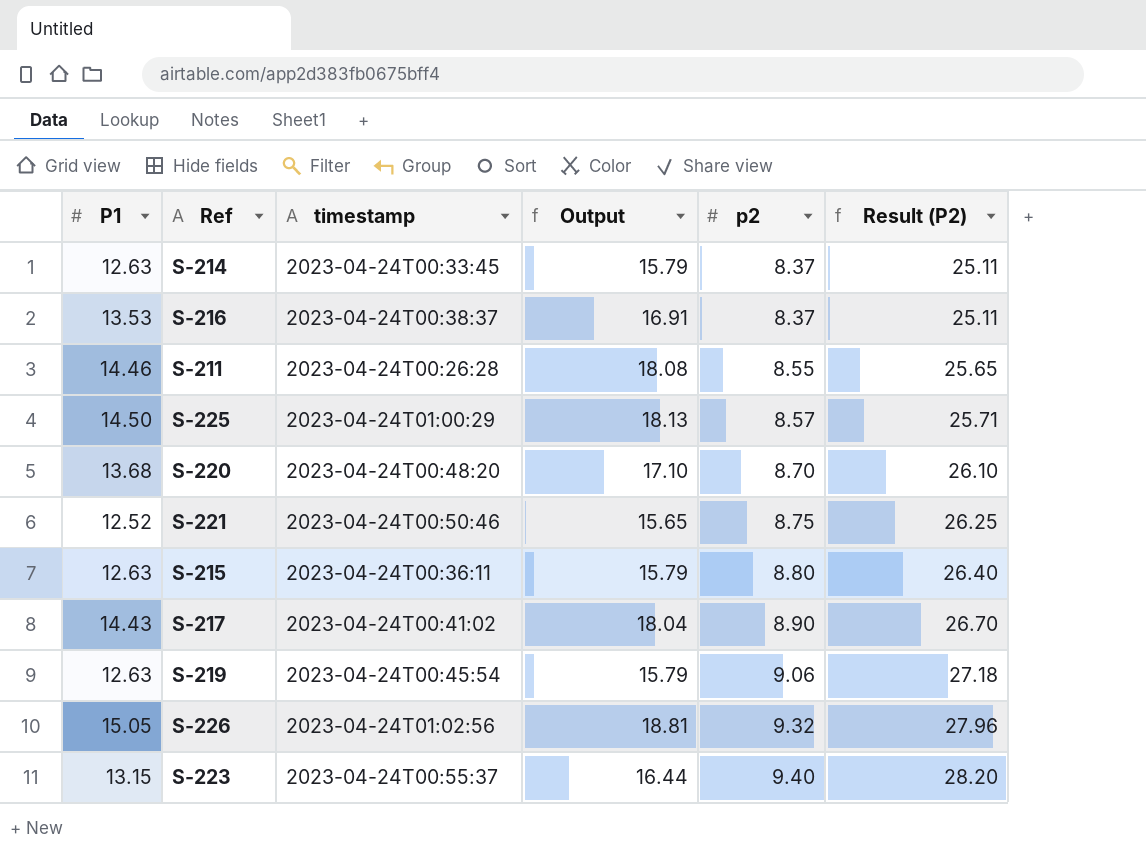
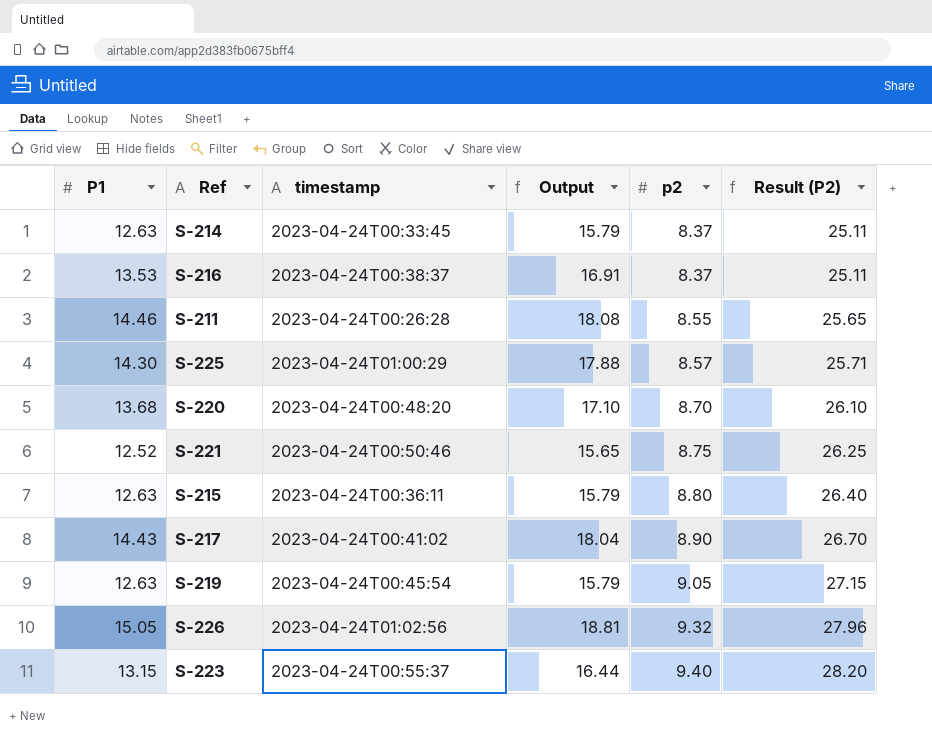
S-225 | P1: 14.50 -> 14.30
S-225 | Output: 18.13 -> 17.88
S-219 | p2: 9.06 -> 9.05
S-219 | Result (P2): 27.18 -> 27.15

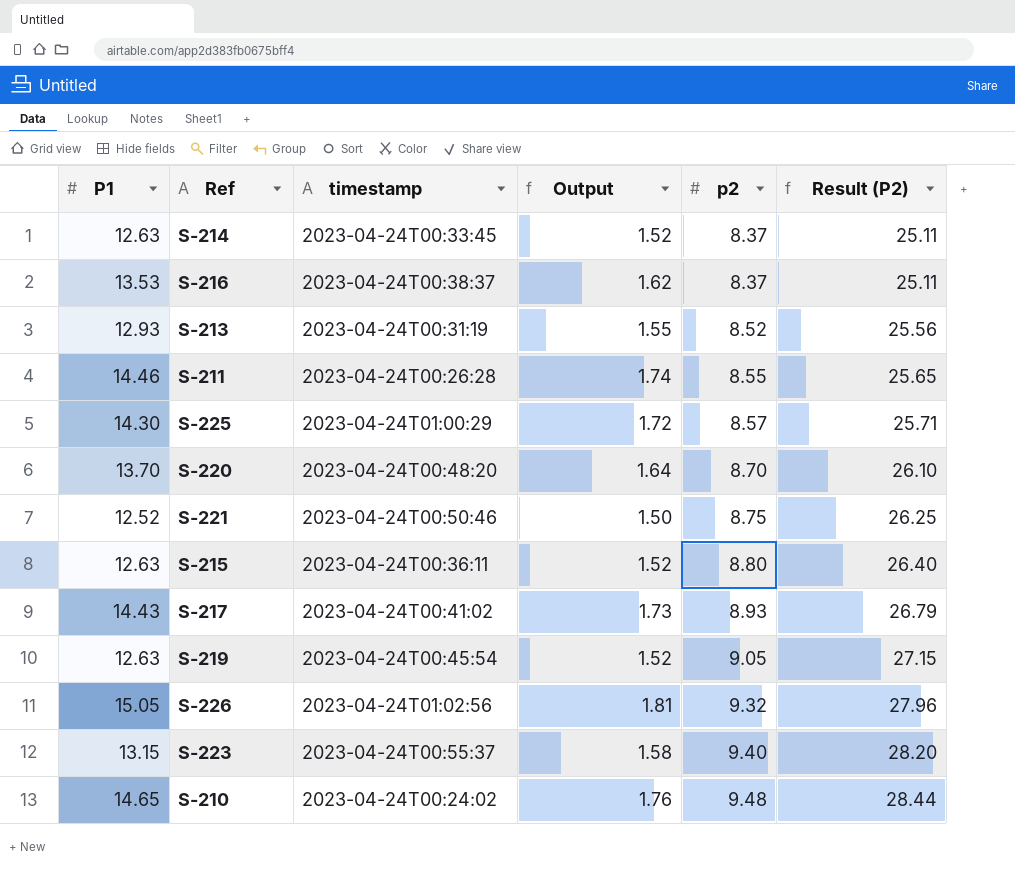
column Output | formula: [P1] * 1.25 -> [P1] * 0.12
row S-213: none -> 12.93 | 2023-04-24T00:31:19 | 1.55 | 8.52 | 25.56
S-220 | P1: 13.68 -> 13.70
S-217 | p2: 8.90 -> 8.93
S-217 | Result (P2): 26.70 -> 26.79
row S-210: none -> 14.65 | 2023-04-24T00:24:02 | 1.76 | 9.48 | 28.44

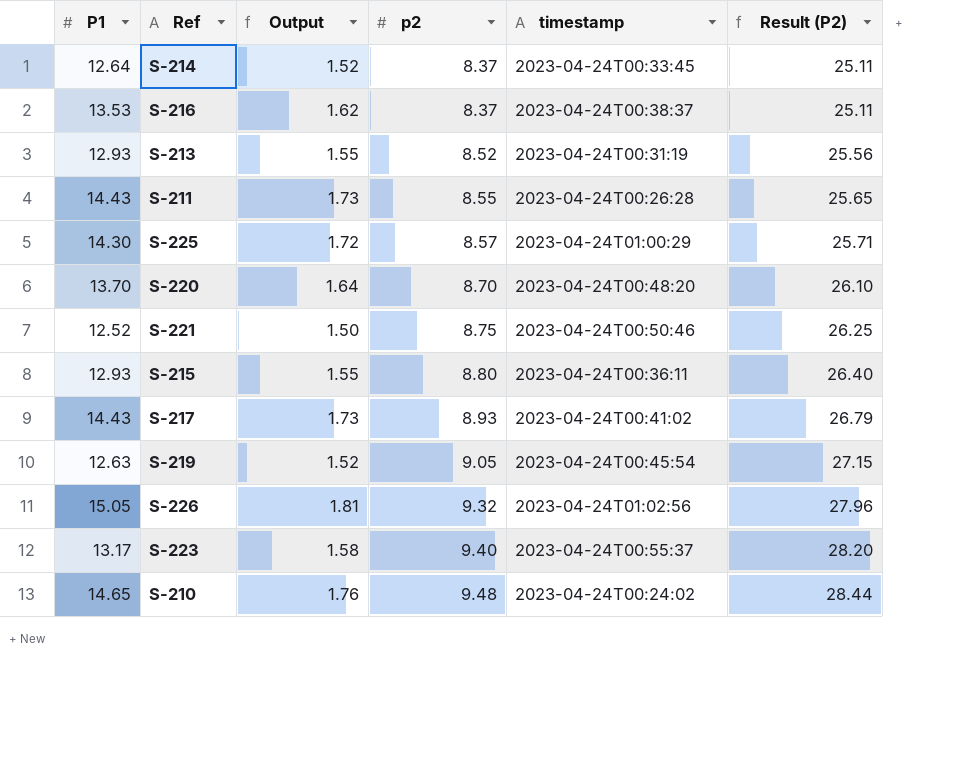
column timestamp | position: 3 -> 5
S-214 | P1: 12.63 -> 12.64
S-211 | P1: 14.46 -> 14.43
S-211 | Output: 1.74 -> 1.73
S-215 | P1: 12.63 -> 12.93
S-215 | Output: 1.52 -> 1.55
S-223 | P1: 13.15 -> 13.17

